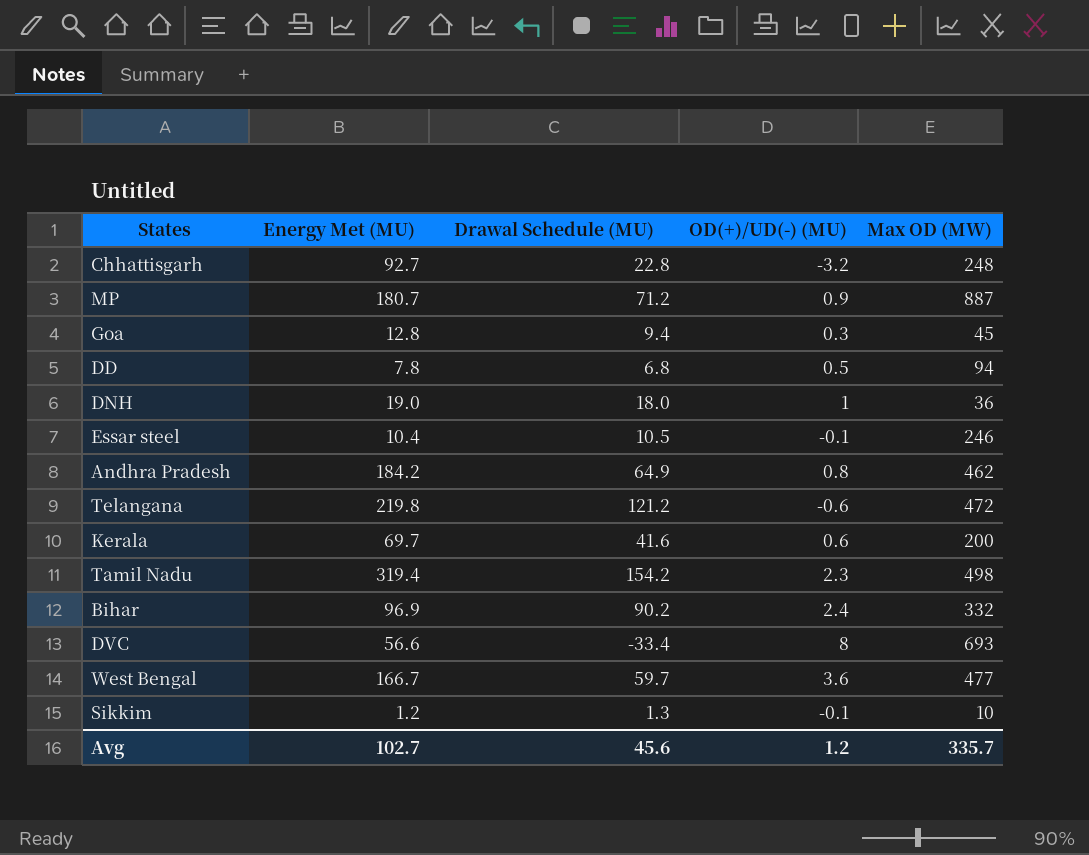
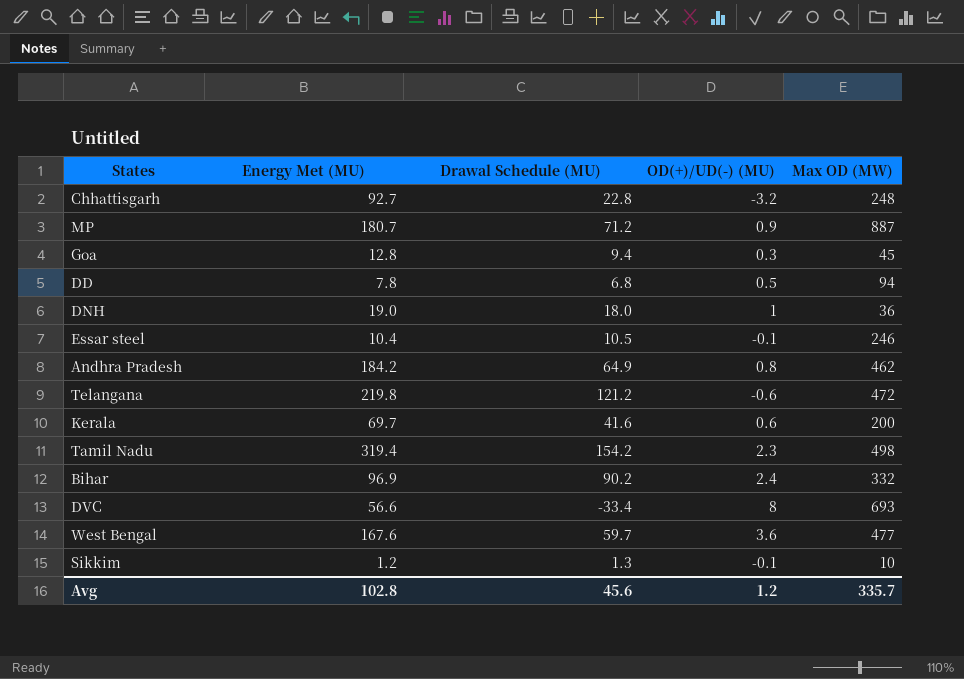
West Bengal | Energy Met (MU): 166.7 -> 167.6
Avg | Energy Met (MU): 102.7 -> 102.8

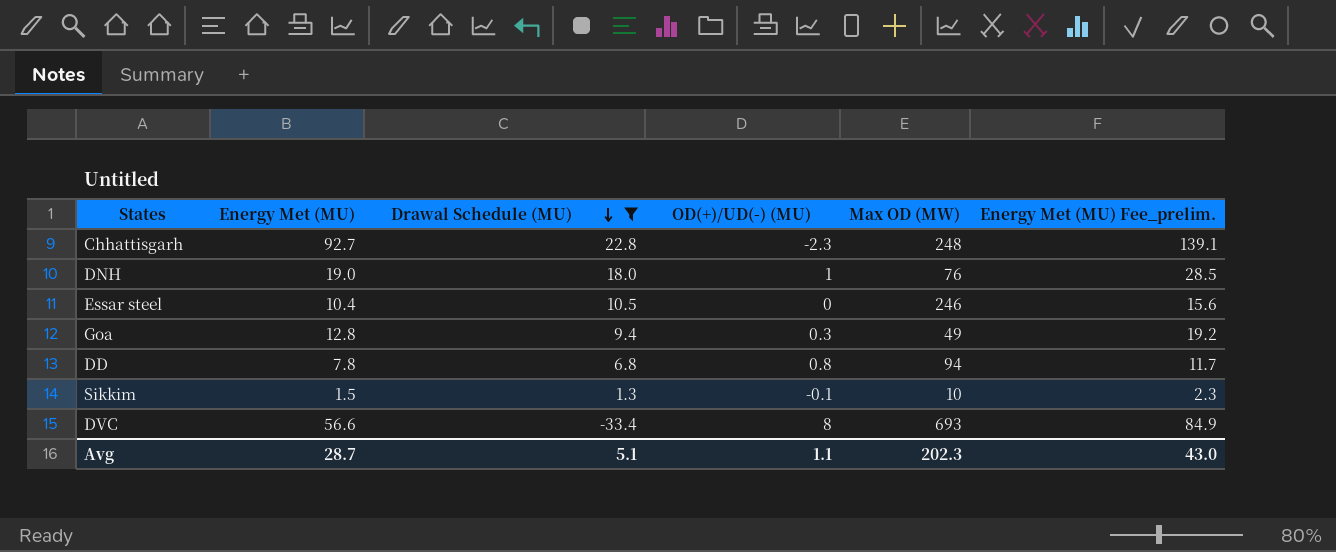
filter: none -> Drawal Schedule (MU) <= 22.8
row order: none -> Drawal Schedule (MU) descending
column Energy Met (MU) Fee_prelim. | formula: none -> [Energy Met (MU)] * 1.5
Chhattisgarh | OD(+)/UD(-) (MU): -3.2 -> -2.3
DNH | Max OD (MW): 36 -> 76
Essar steel | OD(+)/UD(-) (MU): -0.1 -> 0
Goa | Max OD (MW): 45 -> 49
DD | OD(+)/UD(-) (MU): 0.5 -> 0.8
Sikkim | Energy Met (MU): 1.2 -> 1.5
Avg | Energy Met (MU): 102.8 -> 28.7
Avg | Drawal Schedule (MU): 45.6 -> 5.1
Avg | OD(+)/UD(-) (MU): 1.2 -> 1.1
Avg | Max OD (MW): 335.7 -> 202.3

